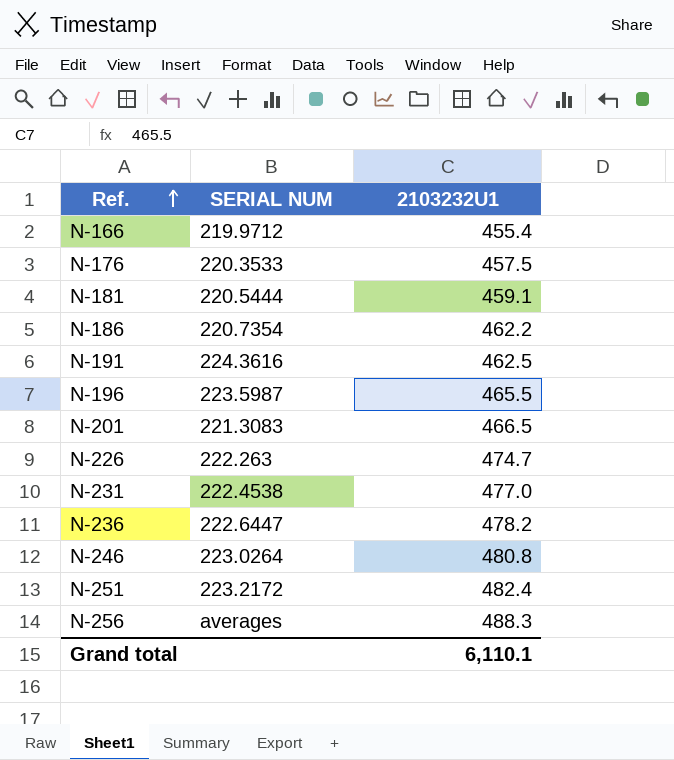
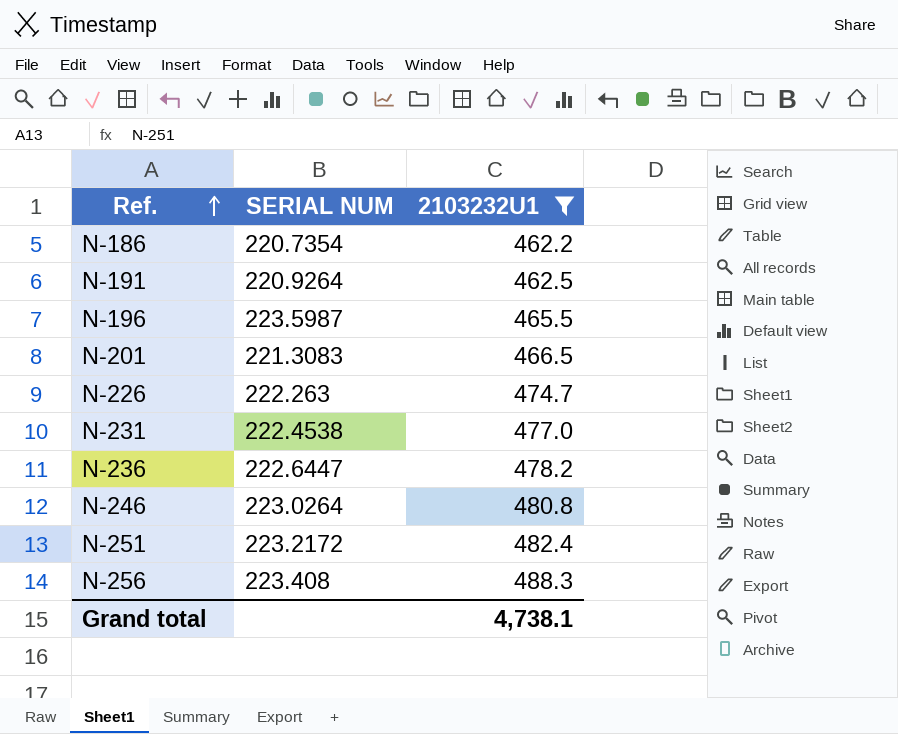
filter: none -> 2103232U1 >= 462.2
N-191 | SERIAL NUM: 224.3616 -> 220.9264
N-256 | SERIAL NUM: averages -> 223.408
Grand total | 2103232U1: 6,110.1 -> 4,738.1

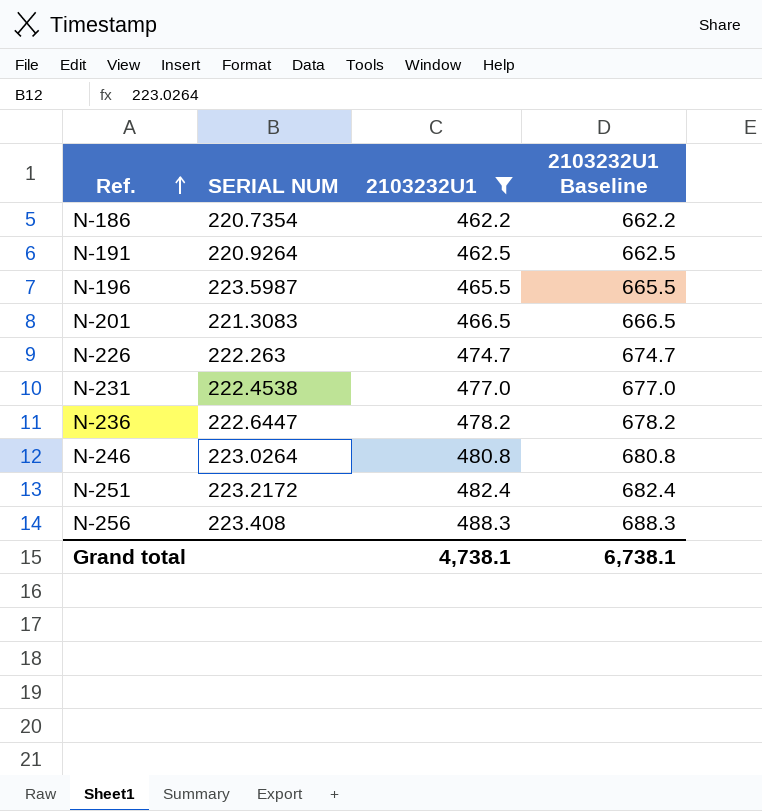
column 2103232U1 Baseline | formula: none -> [2103232U1] + 200

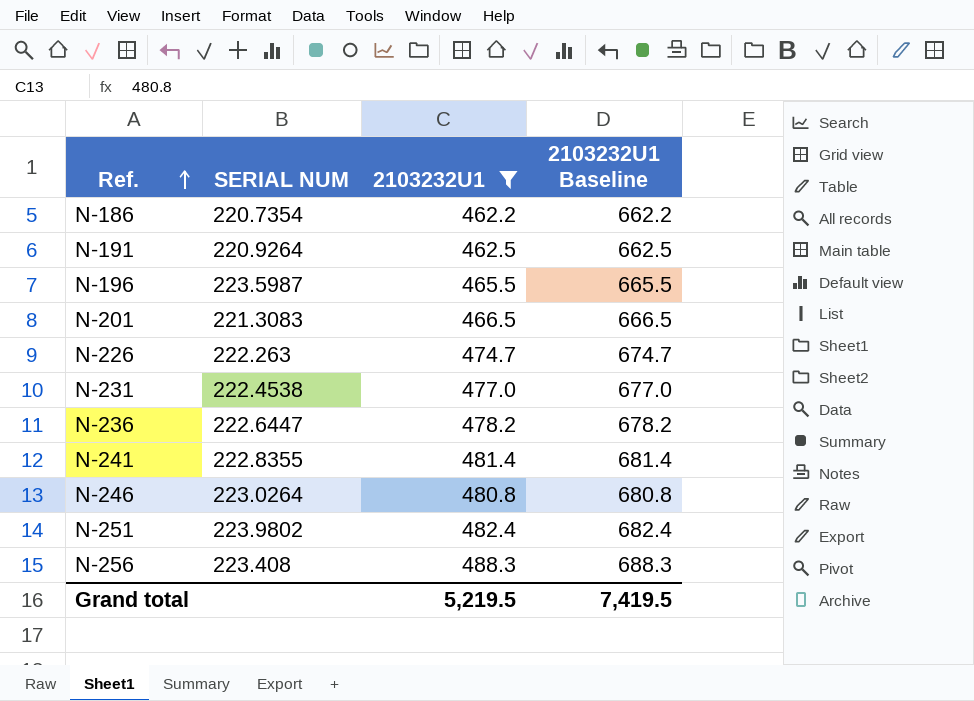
row N-241: none -> 222.8355 | 481.4 | 681.4
N-251 | SERIAL NUM: 223.2172 -> 223.9802
Grand total | 2103232U1: 4,738.1 -> 5,219.5
Grand total | 2103232U1 Baseline: 6,738.1 -> 7,419.5

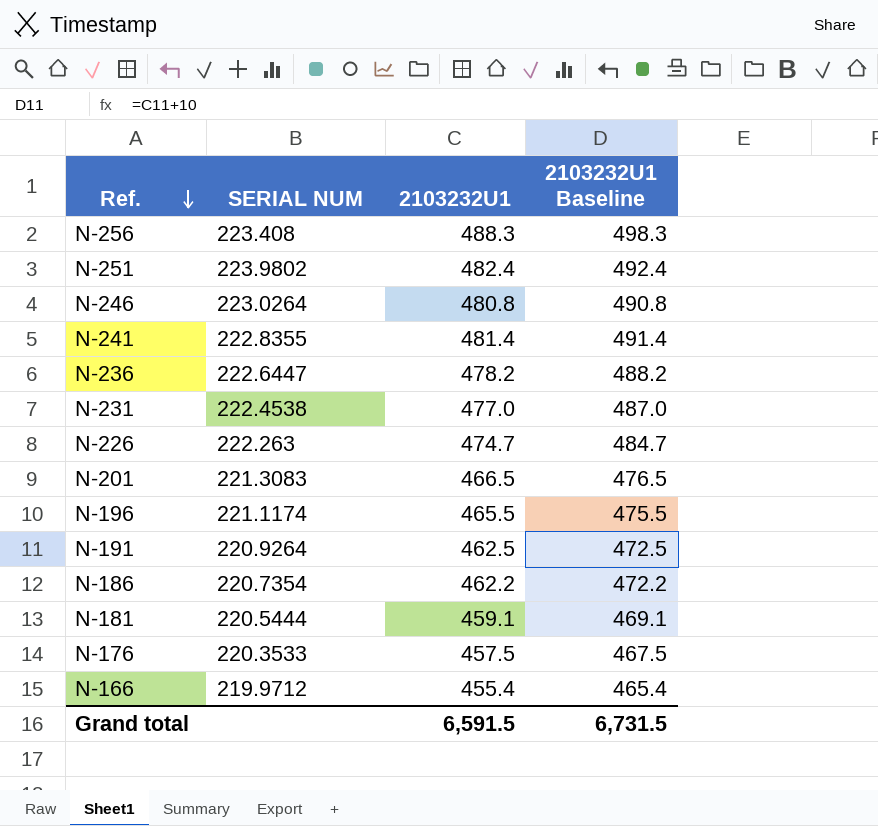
filter: 2103232U1 >= 462.2 -> none
row order: Ref. ascending -> Ref. descending
column 2103232U1 Baseline | formula: [2103232U1] + 200 -> [2103232U1] + 10
N-196 | SERIAL NUM: 223.5987 -> 221.1174
Grand total | 2103232U1: 5,219.5 -> 6,591.5
Grand total | 2103232U1 Baseline: 7,419.5 -> 6,731.5

